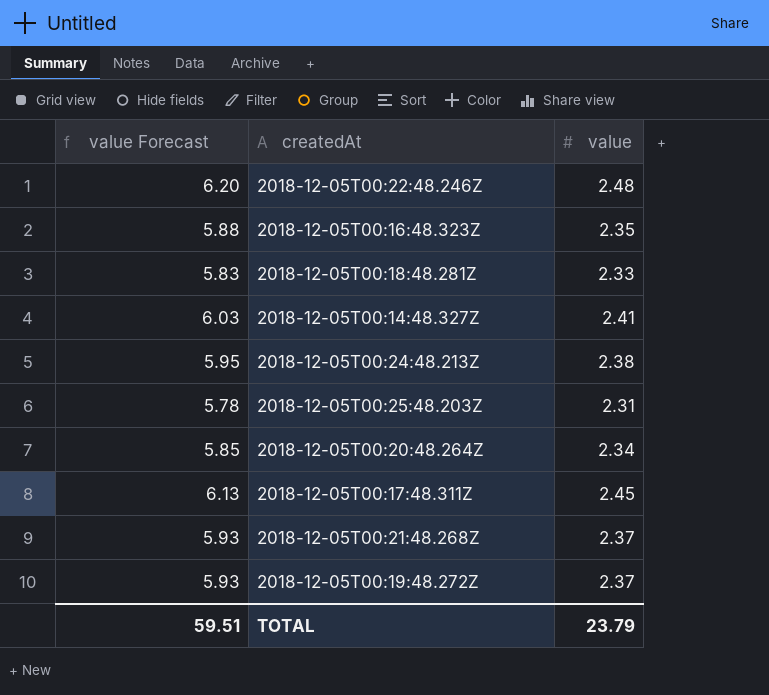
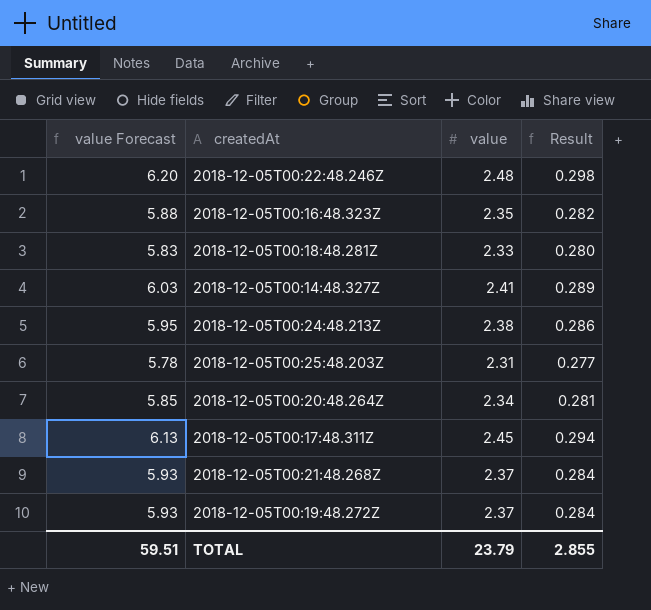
column Result | formula: none -> [value] * 0.12

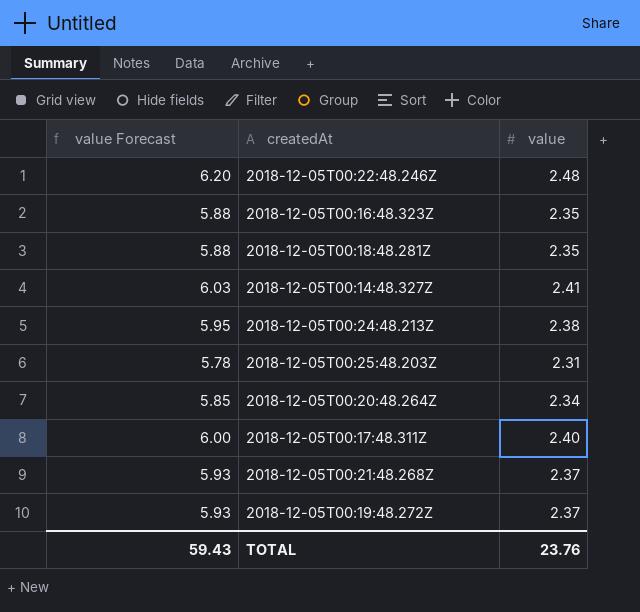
column Result | formula: [value] * 0.12 -> none
2018-12-05T00:18:48.281Z | value Forecast: 5.83 -> 5.88
2018-12-05T00:18:48.281Z | value: 2.33 -> 2.35
2018-12-05T00:17:48.311Z | value Forecast: 6.13 -> 6.00
2018-12-05T00:17:48.311Z | value: 2.45 -> 2.40
TOTAL | value Forecast: 59.51 -> 59.43
TOTAL | value: 23.79 -> 23.76

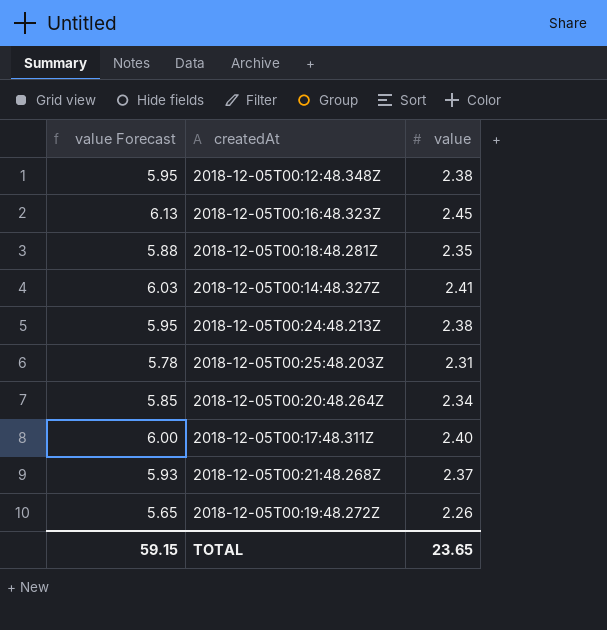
row 2018-12-05T00:22:48.246Z: 6.20 | 2.48 -> none
row 2018-12-05T00:12:48.348Z: none -> 5.95 | 2.38
2018-12-05T00:16:48.323Z | value Forecast: 5.88 -> 6.13
2018-12-05T00:16:48.323Z | value: 2.35 -> 2.45
2018-12-05T00:19:48.272Z | value Forecast: 5.93 -> 5.65
2018-12-05T00:19:48.272Z | value: 2.37 -> 2.26
TOTAL | value Forecast: 59.43 -> 59.15
TOTAL | value: 23.76 -> 23.65

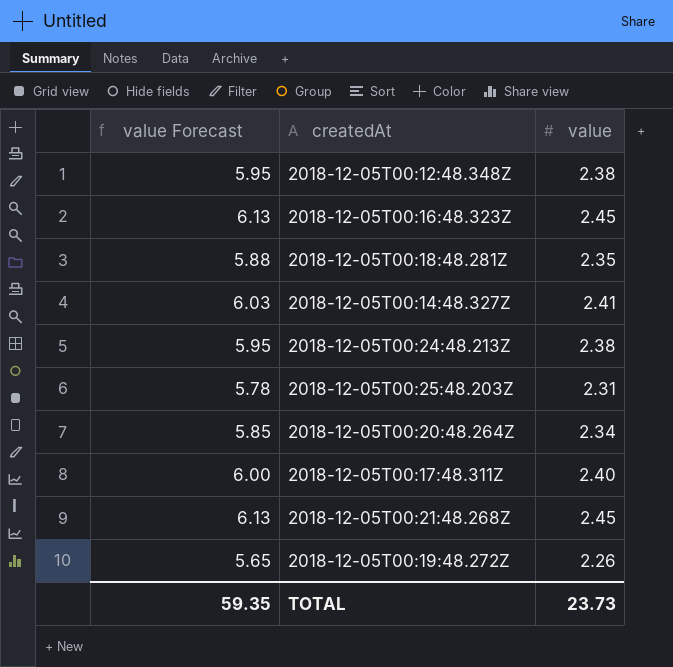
2018-12-05T00:21:48.268Z | value Forecast: 5.93 -> 6.13
2018-12-05T00:21:48.268Z | value: 2.37 -> 2.45
TOTAL | value Forecast: 59.15 -> 59.35
TOTAL | value: 23.65 -> 23.73

